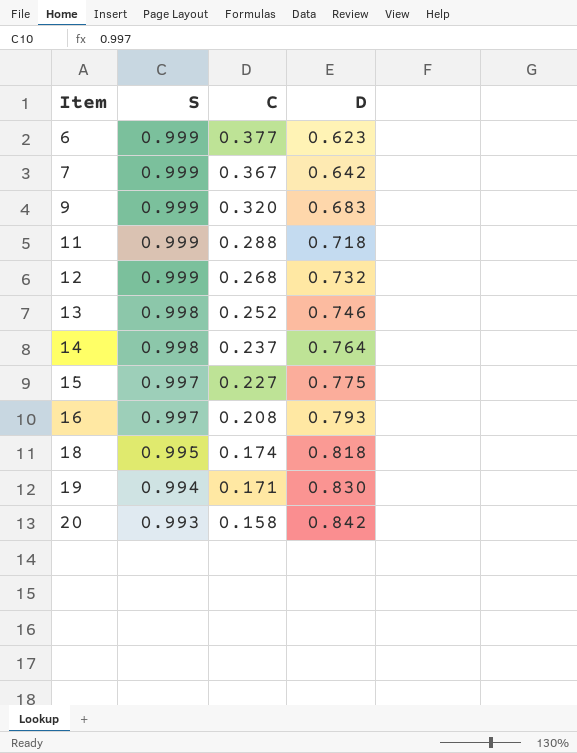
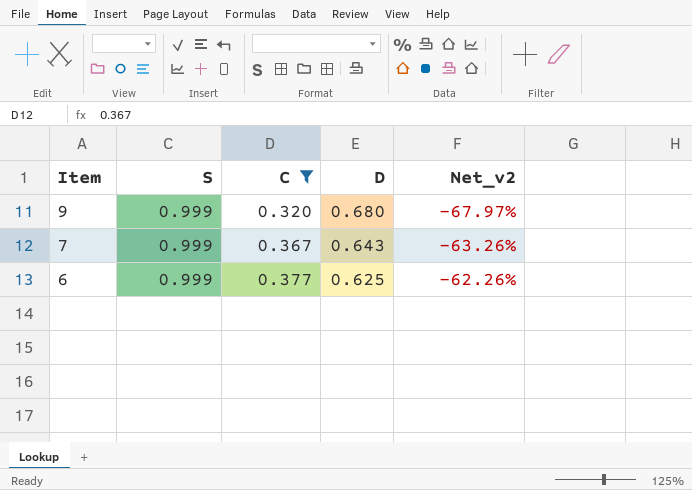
filter: none -> C >= 0.320
row order: Item ascending -> Item descending
column Net_v2 | formula: none -> ([C] - [S]) / [S]
9 | D: 0.683 -> 0.680
7 | D: 0.642 -> 0.643
6 | D: 0.623 -> 0.625

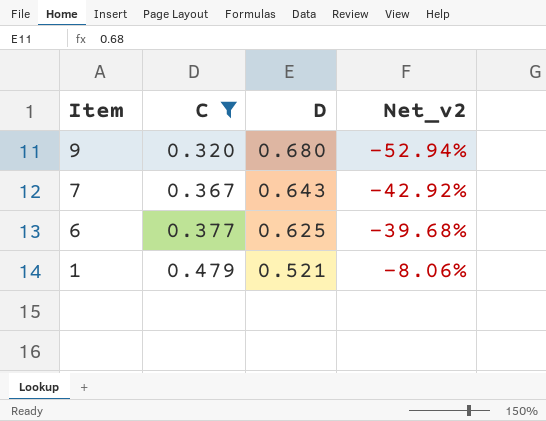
column S | position: 2 -> none
column Net_v2 | formula: ([C] - [S]) / [S] -> ([C] - [D]) / [D]
row 1: none -> 0.479 | 0.521 | -8.06%

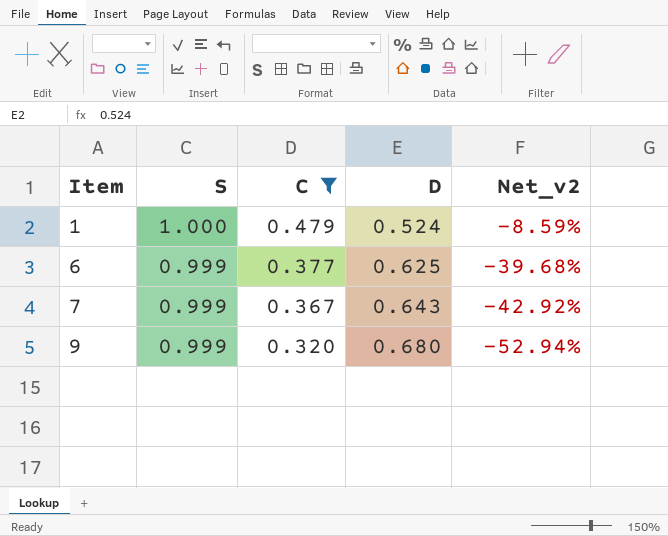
row order: Item descending -> Item ascending
column S | position: none -> 2
1 | D: 0.521 -> 0.524
1 | Net_v2: -8.06% -> -8.59%

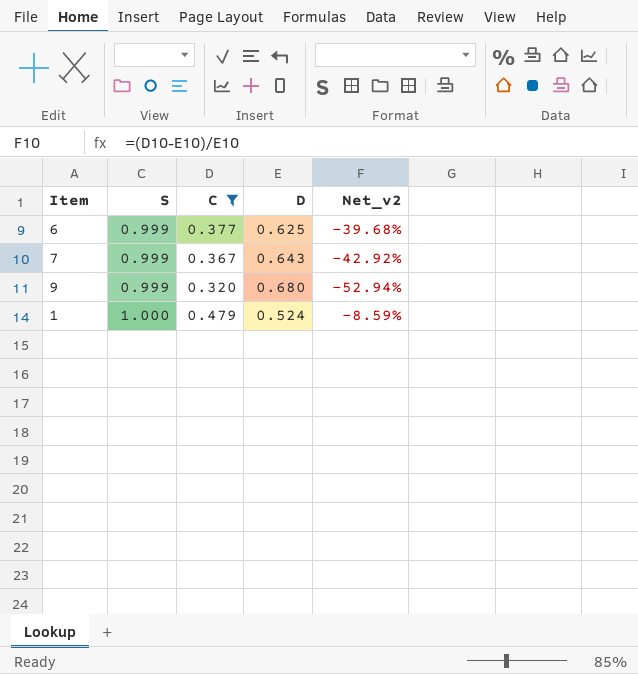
row order: Item ascending -> S ascending

